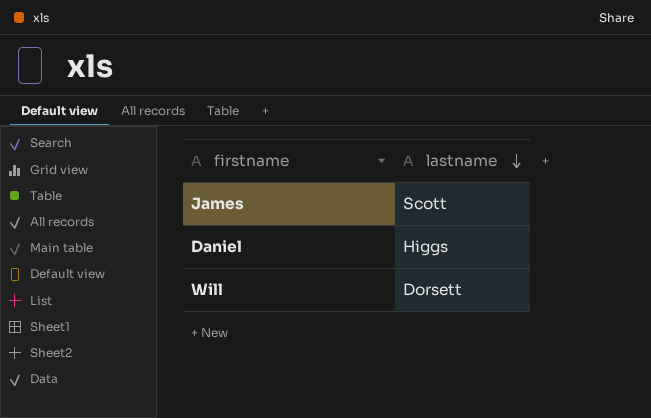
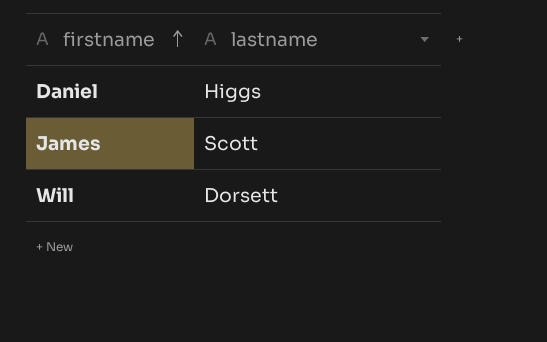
row order: lastname descending -> firstname ascending

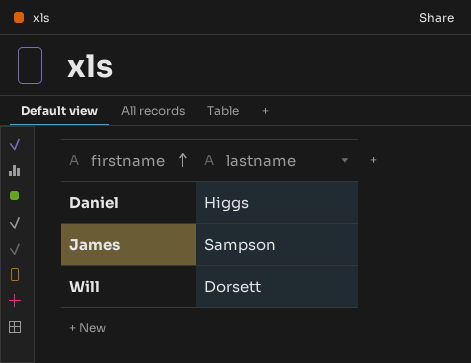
James | lastname: Scott -> Sampson

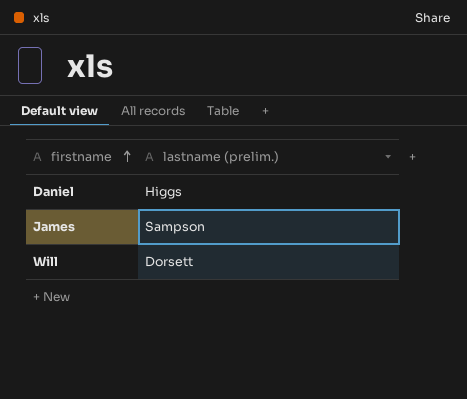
column name: lastname -> lastname (prelim.)

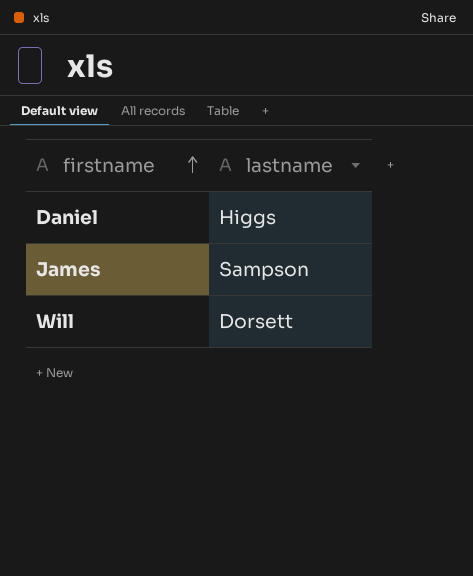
column name: lastname (prelim.) -> lastname

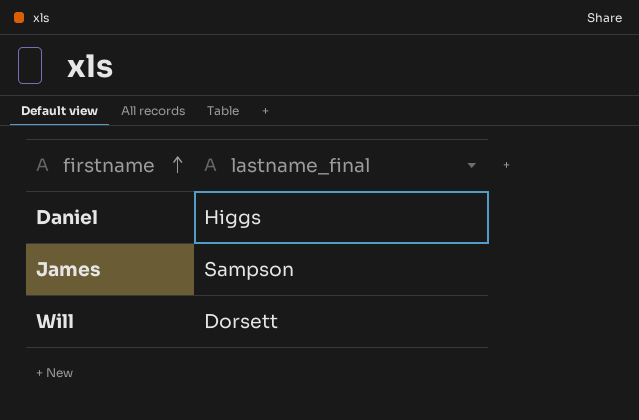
column name: lastname -> lastname_final

